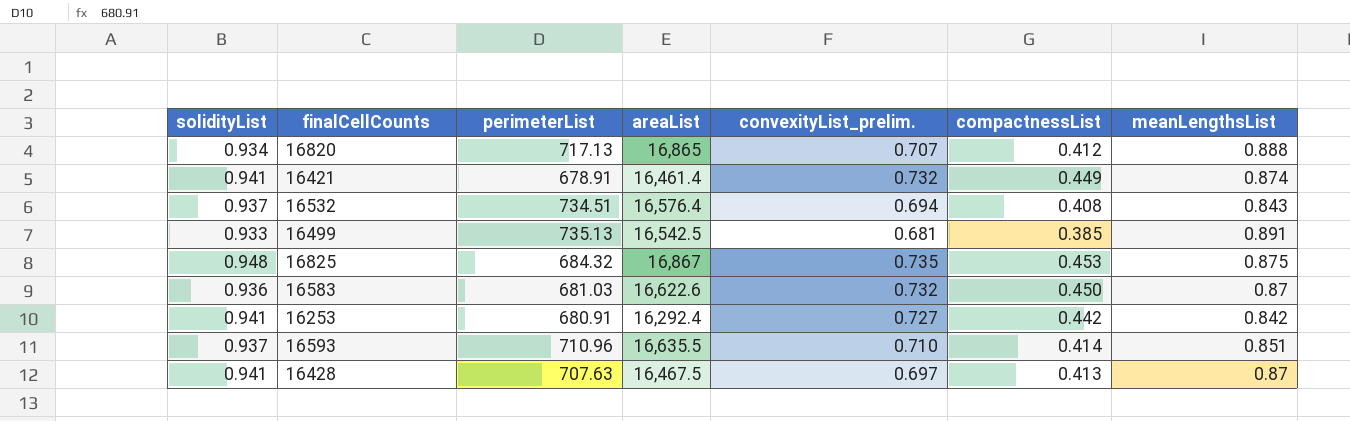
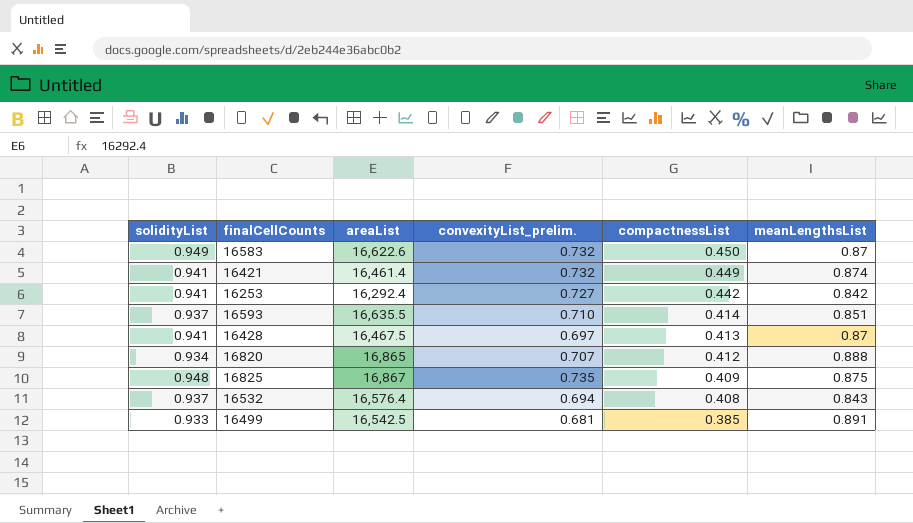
row order: none -> compactnessList descending
column perimeterList | position: 3 -> none
16583 | solidityList: 0.936 -> 0.949
16825 | compactnessList: 0.453 -> 0.409

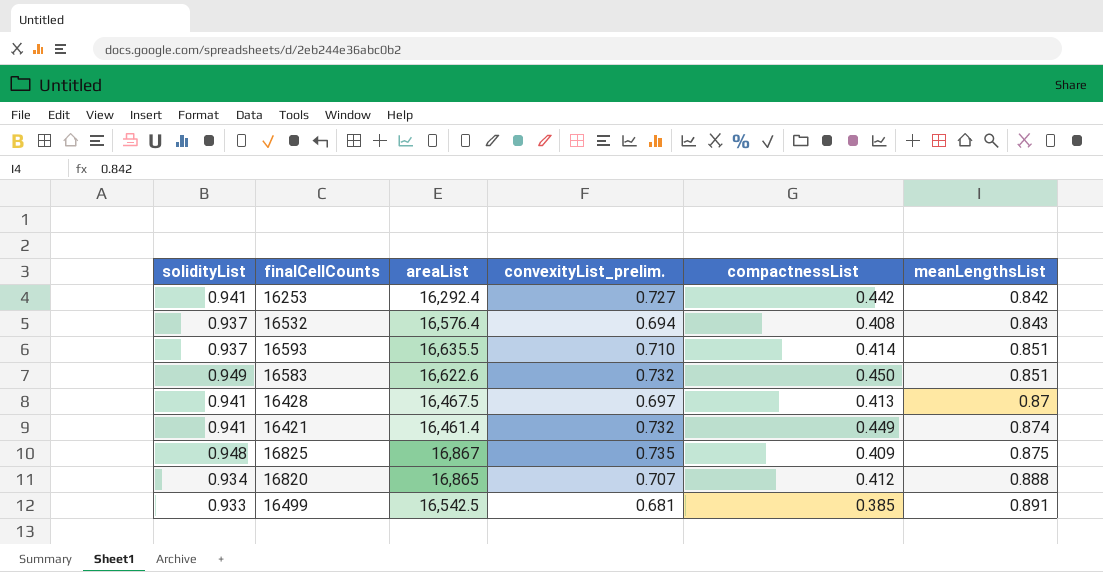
row order: compactnessList descending -> meanLengthsList ascending
16583 | meanLengthsList: 0.87 -> 0.851

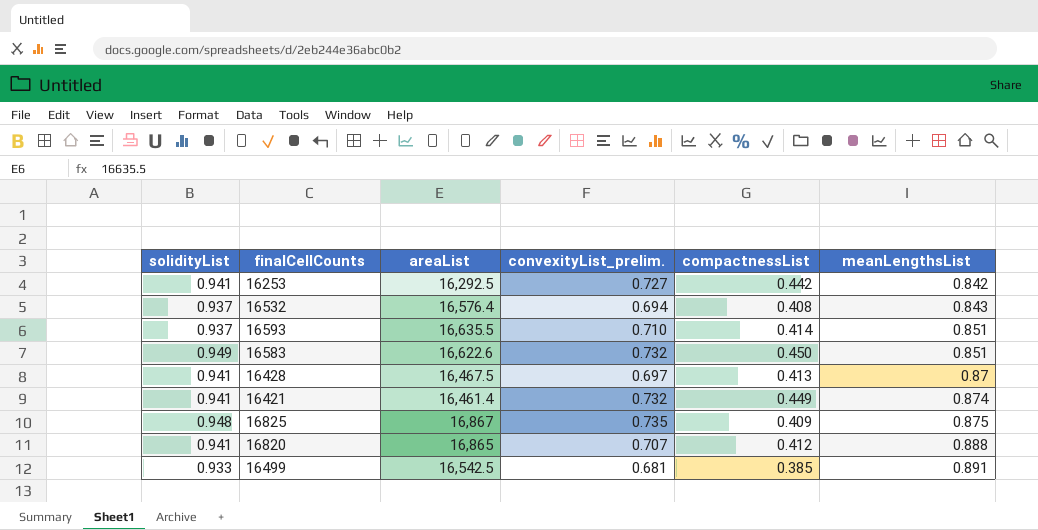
16253 | areaList: 16,292.4 -> 16,292.5
16820 | solidityList: 0.934 -> 0.941

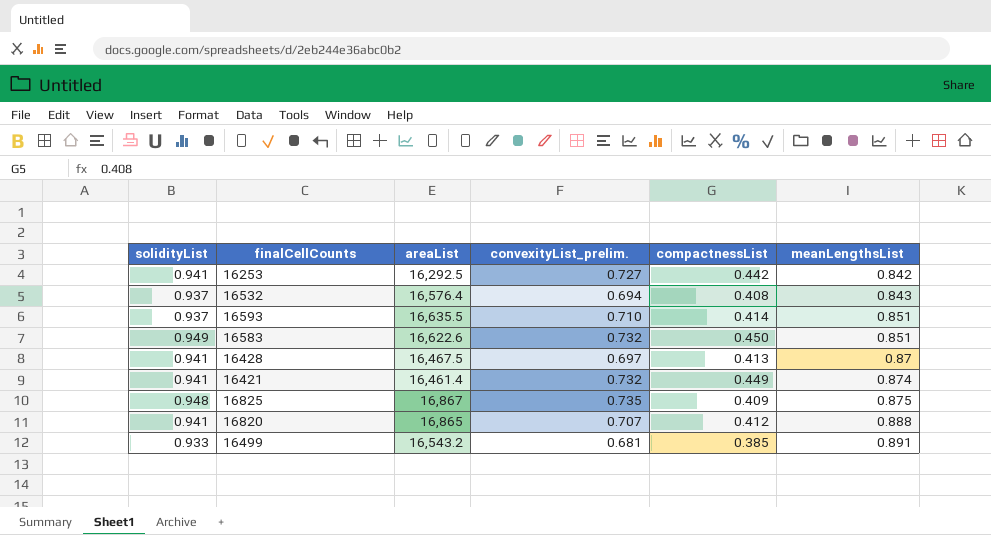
16499 | areaList: 16,542.5 -> 16,543.2

